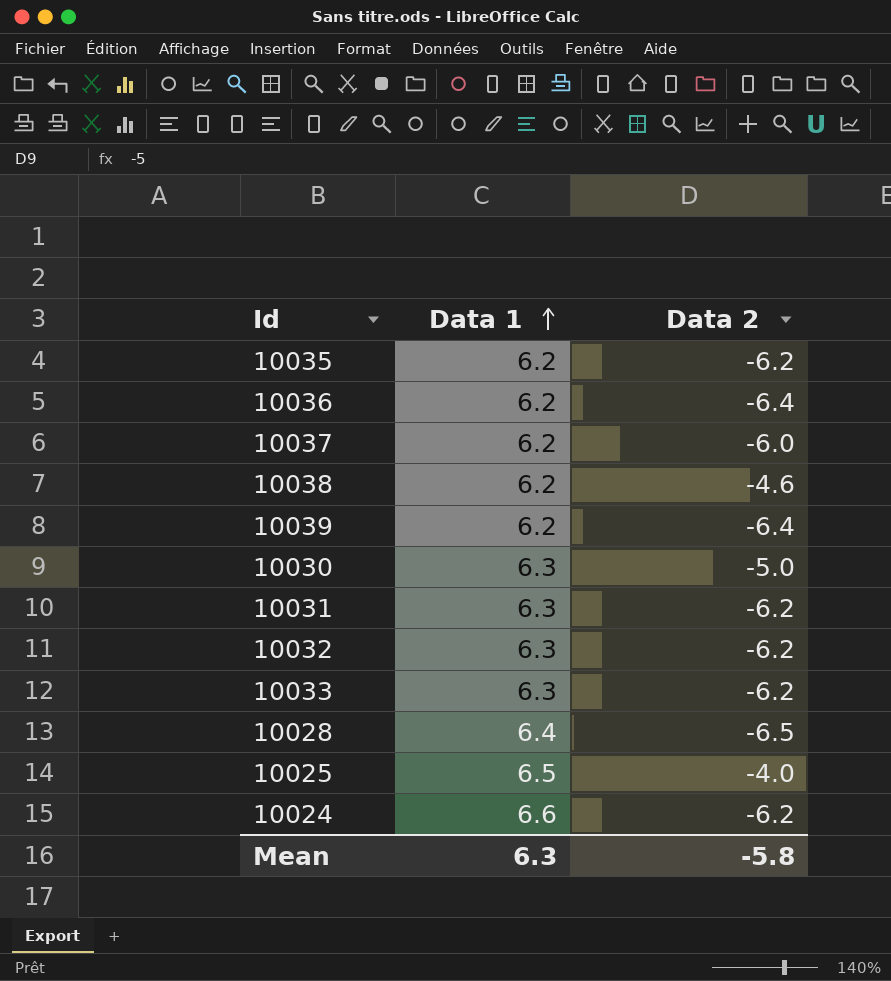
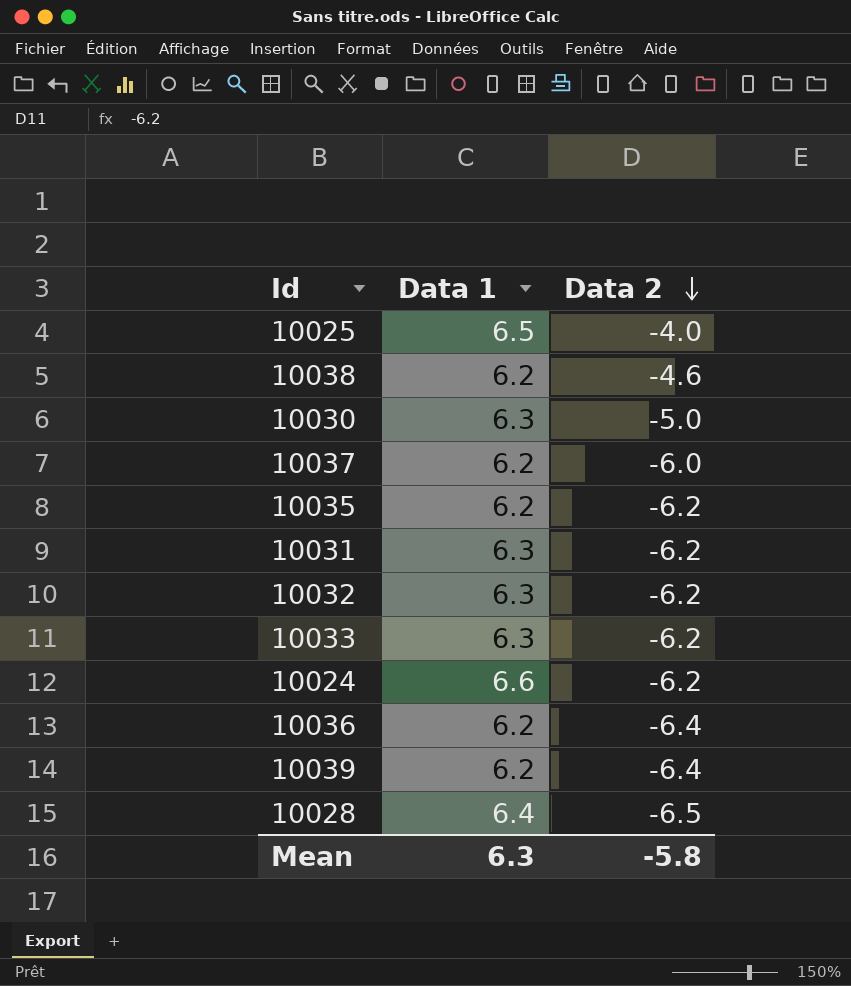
row order: Data 1 ascending -> Data 2 descending

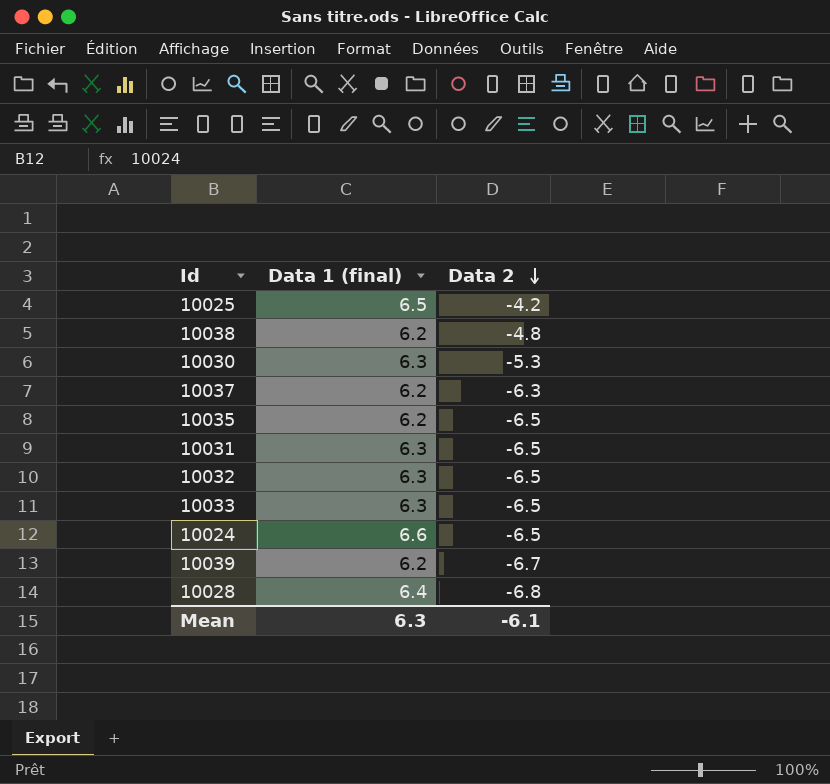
column name: Data 1 -> Data 1 (final)
row 10036: 6.2 | -6.4 -> none
10025 | Data 2: -4.0 -> -4.2
10038 | Data 2: -4.6 -> -4.8
10030 | Data 2: -5.0 -> -5.3
10037 | Data 2: -6.0 -> -6.3
10035 | Data 2: -6.2 -> -6.5
10031 | Data 2: -6.2 -> -6.5
10032 | Data 2: -6.2 -> -6.5
10033 | Data 2: -6.2 -> -6.5
10024 | Data 2: -6.2 -> -6.5
10039 | Data 2: -6.4 -> -6.7
10028 | Data 2: -6.5 -> -6.8
Mean | Data 2: -5.8 -> -6.1

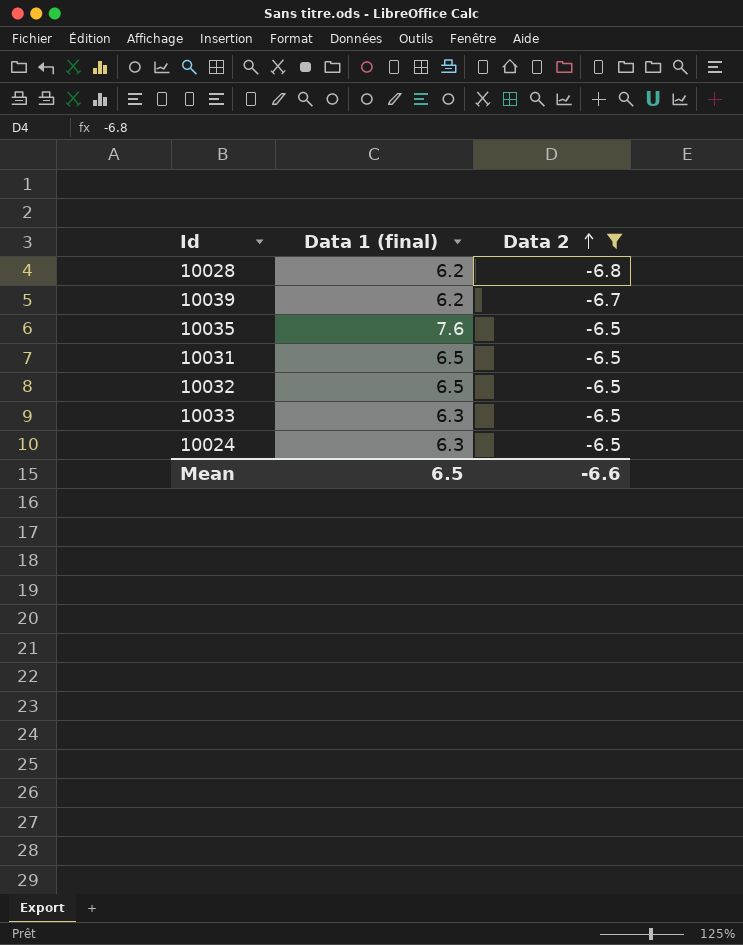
filter: none -> Data 2 <= -6.5
row order: Data 2 descending -> Data 2 ascending
10028 | Data 1 (final): 6.4 -> 6.2
10035 | Data 1 (final): 6.2 -> 7.6
10031 | Data 1 (final): 6.3 -> 6.5
10032 | Data 1 (final): 6.3 -> 6.5
10024 | Data 1 (final): 6.6 -> 6.3
Mean | Data 1 (final): 6.3 -> 6.5
Mean | Data 2: -6.1 -> -6.6

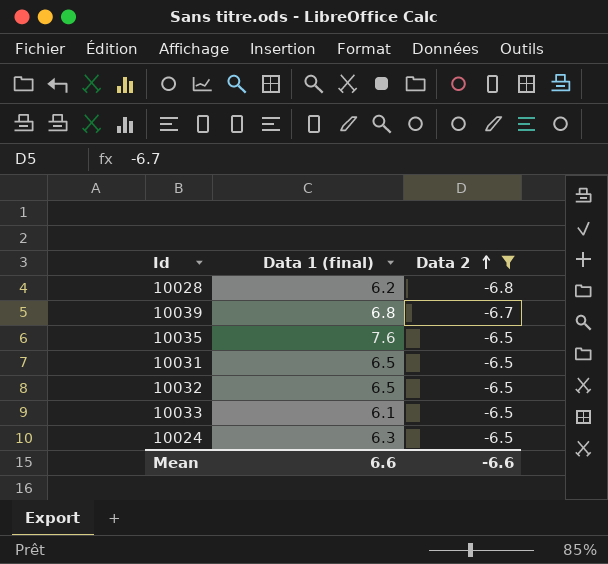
10039 | Data 1 (final): 6.2 -> 6.8
10033 | Data 1 (final): 6.3 -> 6.1
Mean | Data 1 (final): 6.5 -> 6.6

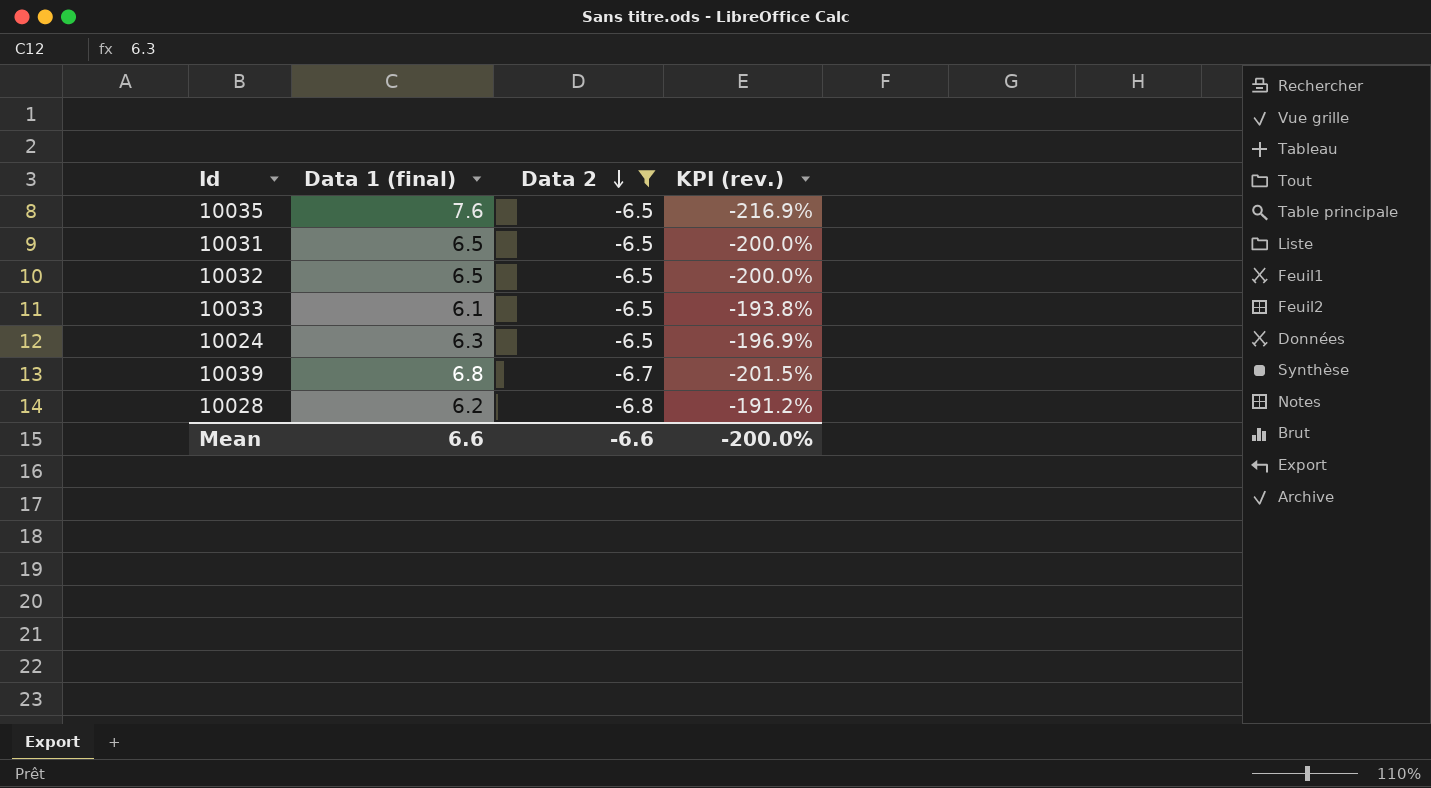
row order: Data 2 ascending -> Data 2 descending
column KPI (rev.) | formula: none -> ([Data 1 (final)] - [Data 2]) / [Data 2]

